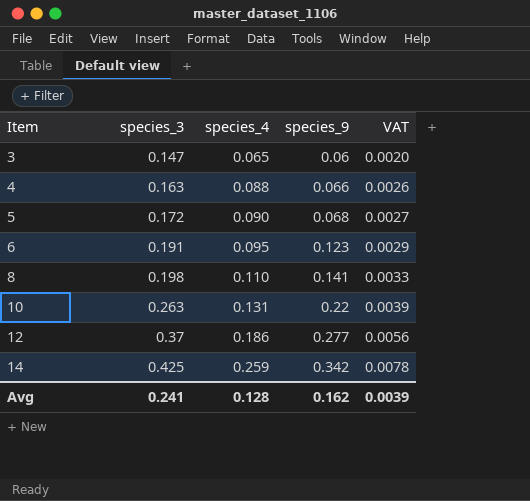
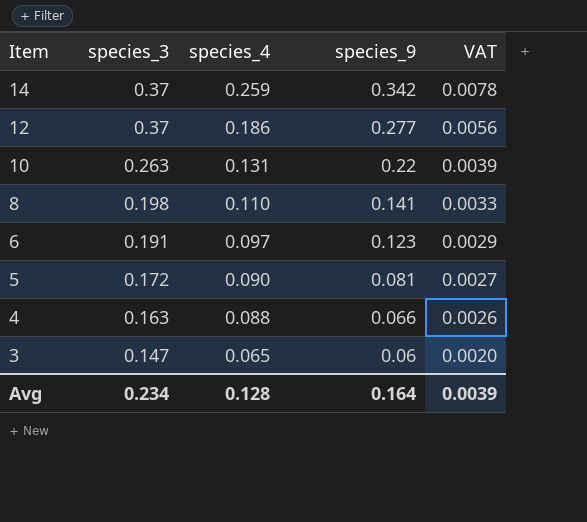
row order: Item ascending -> Item descending
14 | species_3: 0.425 -> 0.37
6 | species_4: 0.095 -> 0.097
5 | species_9: 0.068 -> 0.081
Avg | species_3: 0.241 -> 0.234
Avg | species_9: 0.162 -> 0.164

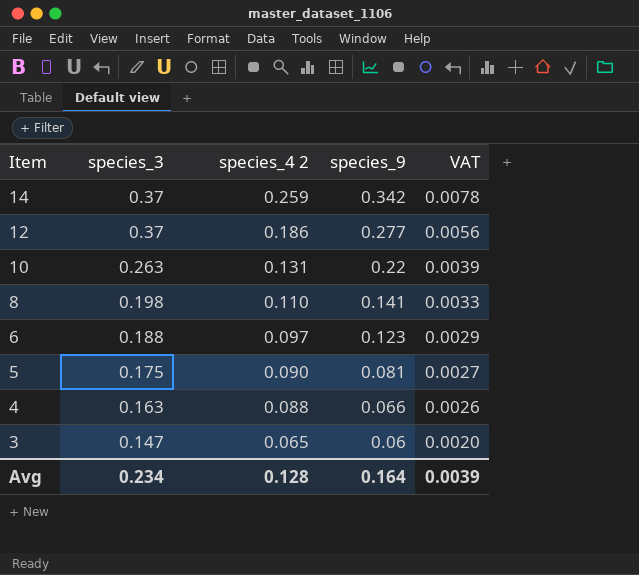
column name: species_4 -> species_4 2
6 | species_3: 0.191 -> 0.188
5 | species_3: 0.172 -> 0.175

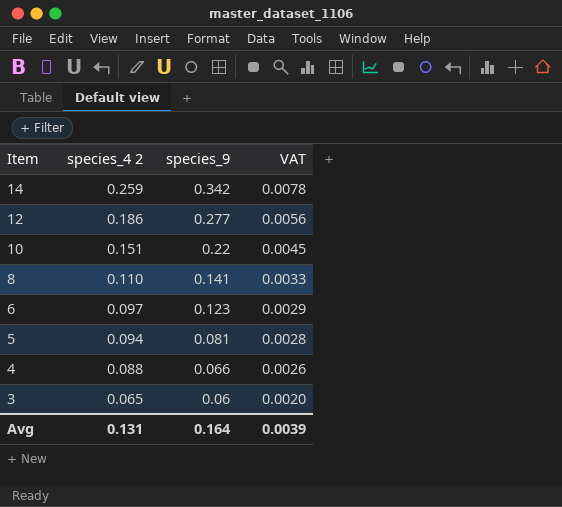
column species_3 | position: 2 -> none
10 | species_4 2: 0.131 -> 0.151
10 | VAT: 0.0039 -> 0.0045
5 | species_4 2: 0.090 -> 0.094
5 | VAT: 0.0027 -> 0.0028
Avg | species_4 2: 0.128 -> 0.131

